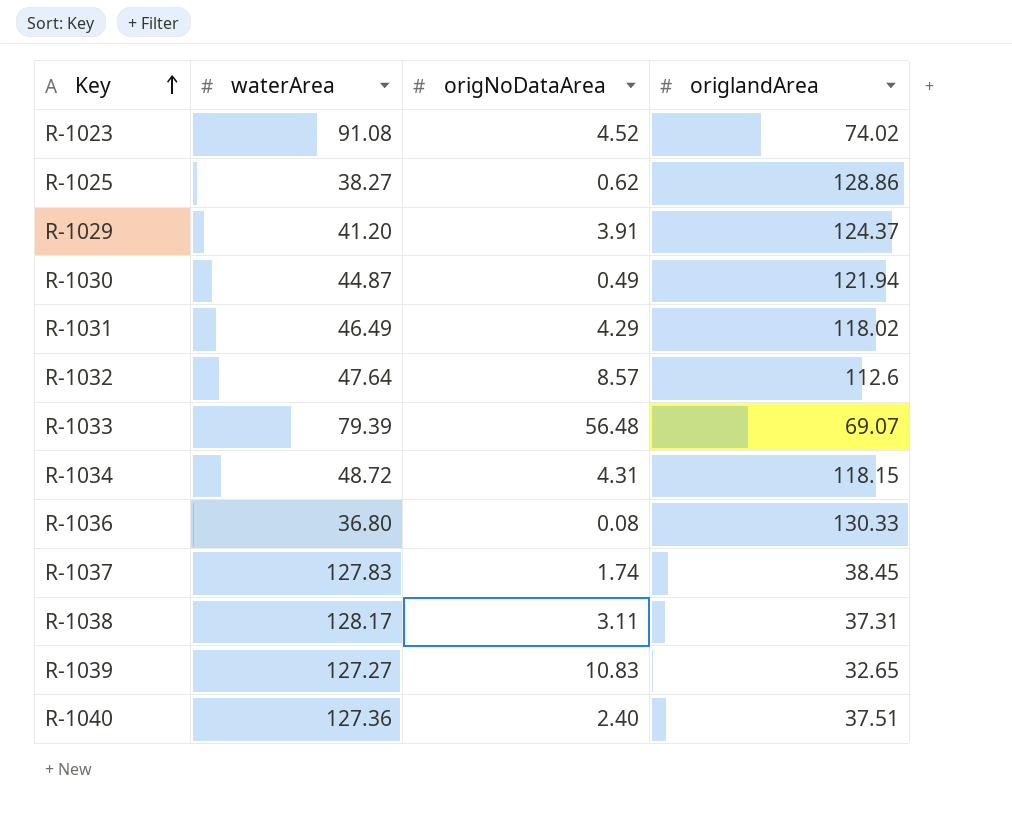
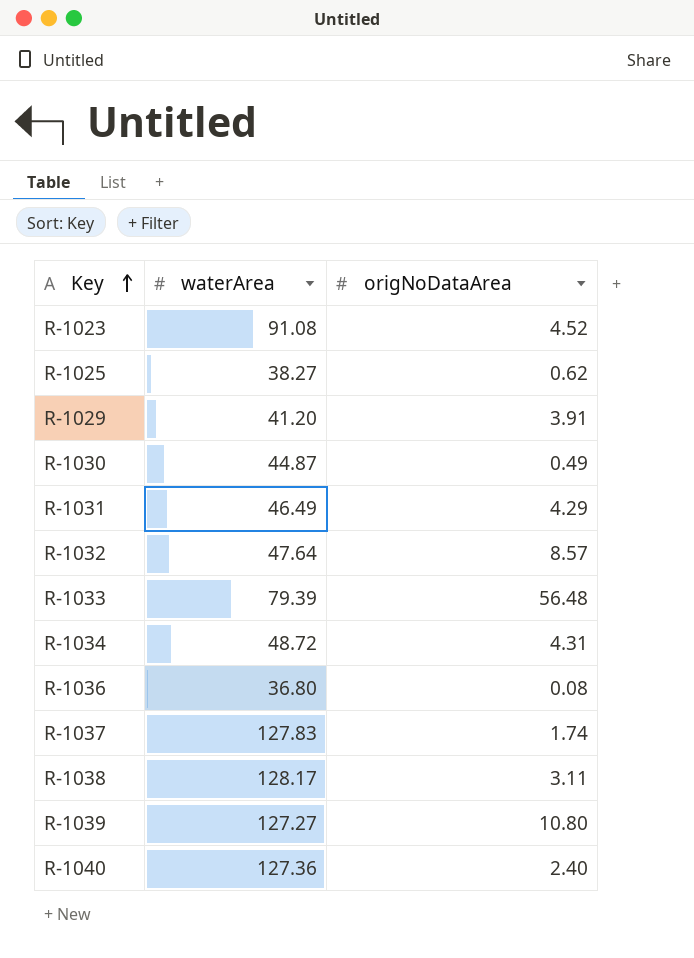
column origlandArea | position: 4 -> none
R-1039 | origNoDataArea: 10.83 -> 10.80

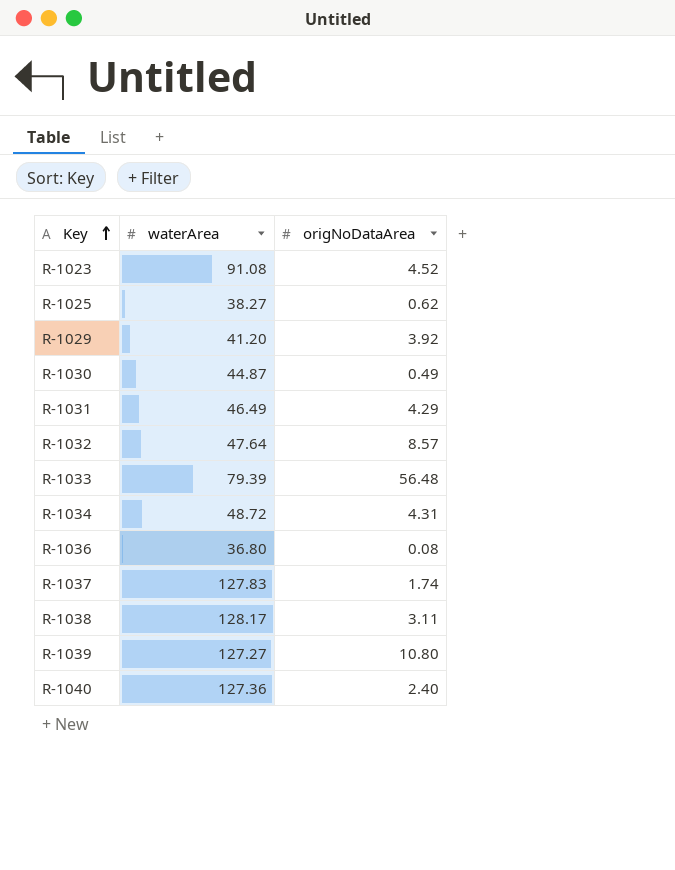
R-1029 | origNoDataArea: 3.91 -> 3.92

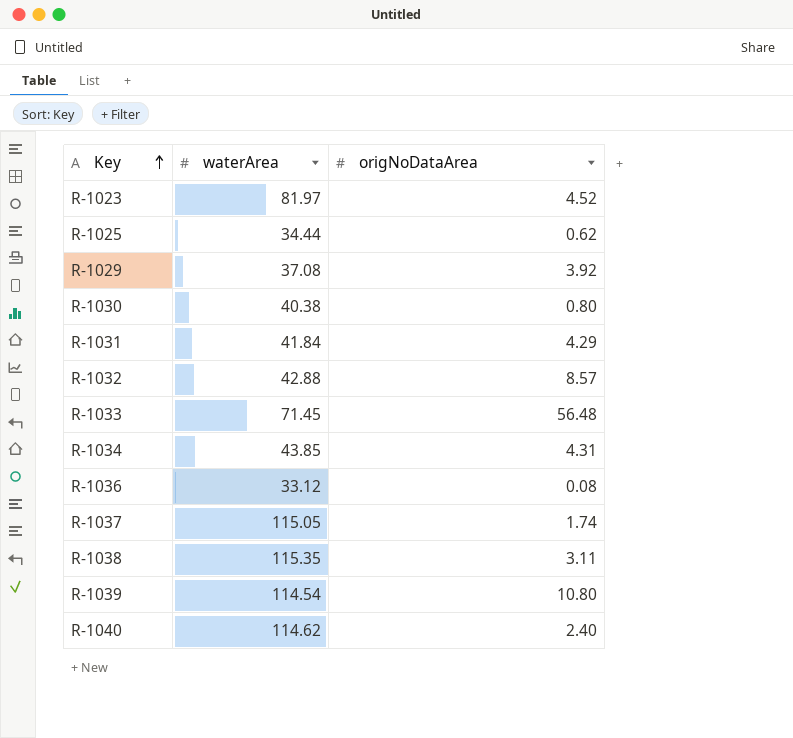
R-1023 | waterArea: 91.08 -> 81.97
R-1025 | waterArea: 38.27 -> 34.44
R-1029 | waterArea: 41.20 -> 37.08
R-1030 | waterArea: 44.87 -> 40.38
R-1030 | origNoDataArea: 0.49 -> 0.80
R-1031 | waterArea: 46.49 -> 41.84
R-1032 | waterArea: 47.64 -> 42.88
R-1033 | waterArea: 79.39 -> 71.45
R-1034 | waterArea: 48.72 -> 43.85
R-1036 | waterArea: 36.80 -> 33.12
R-1037 | waterArea: 127.83 -> 115.05
R-1038 | waterArea: 128.17 -> 115.35
R-1039 | waterArea: 127.27 -> 114.54
R-1040 | waterArea: 127.36 -> 114.62

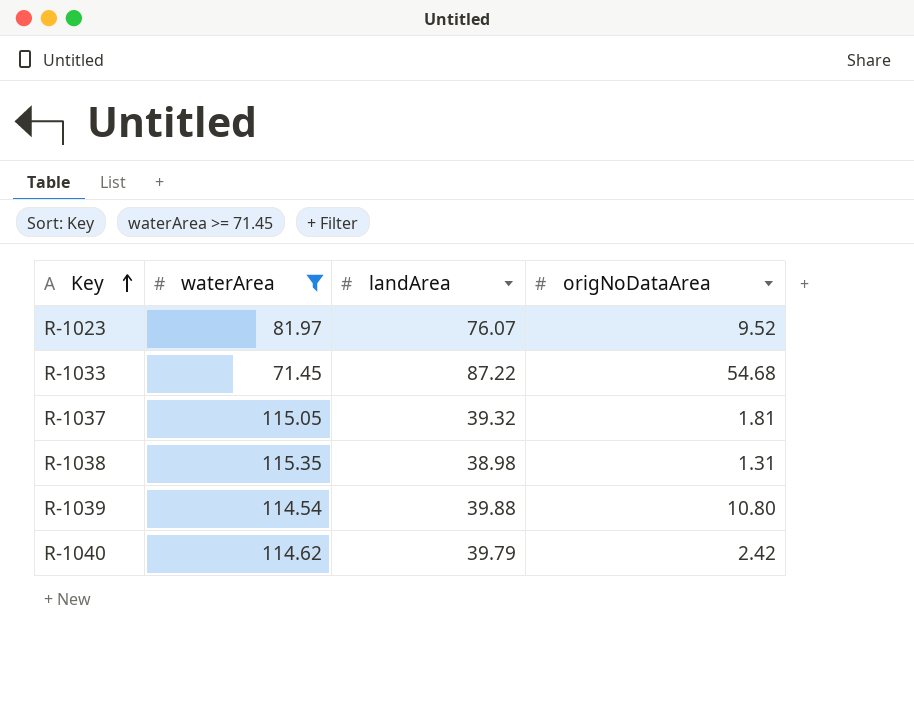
filter: none -> waterArea >= 71.45
column landArea | position: none -> 3
R-1023 | origNoDataArea: 4.52 -> 9.52
R-1033 | origNoDataArea: 56.48 -> 54.68
R-1037 | origNoDataArea: 1.74 -> 1.81
R-1038 | origNoDataArea: 3.11 -> 1.31
R-1040 | origNoDataArea: 2.40 -> 2.42

